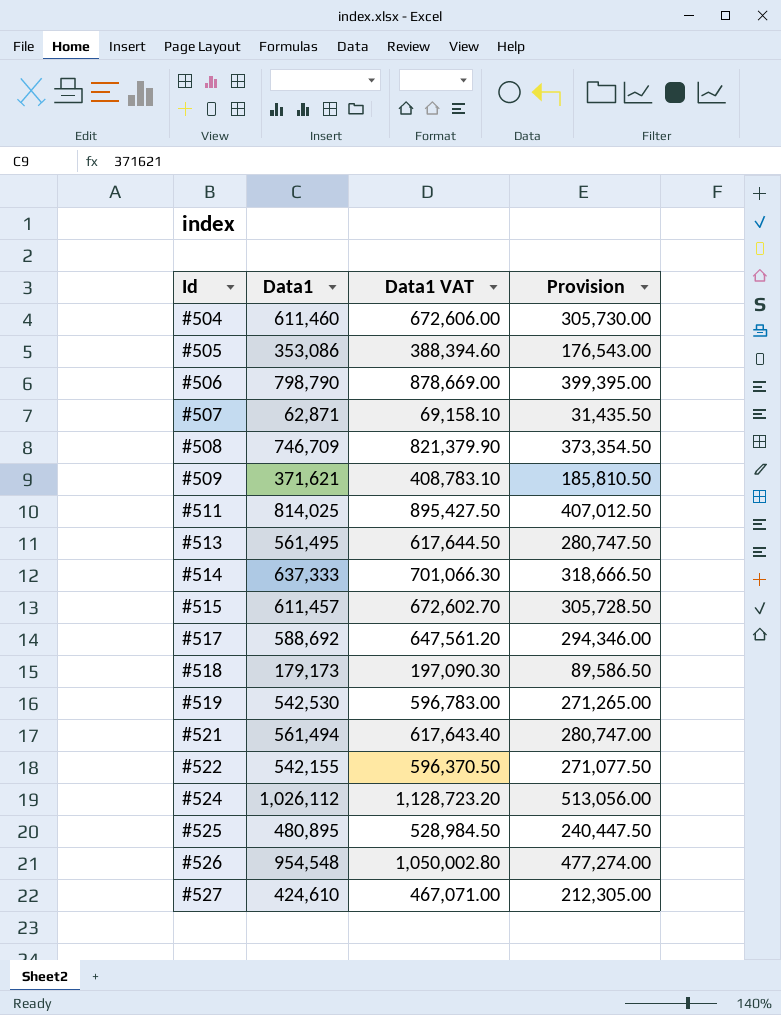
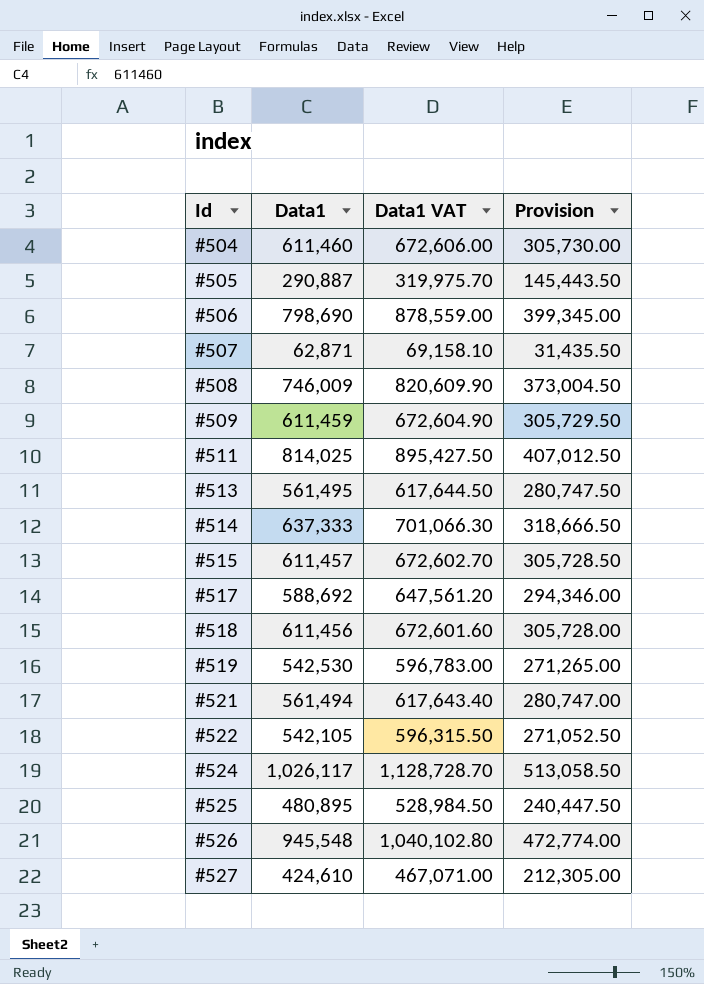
#505 | Data1: 353,086 -> 290,887
#505 | Data1 VAT: 388,394.60 -> 319,975.70
#505 | Provision: 176,543.00 -> 145,443.50
#506 | Data1: 798,790 -> 798,690
#506 | Data1 VAT: 878,669.00 -> 878,559.00
#506 | Provision: 399,395.00 -> 399,345.00
#508 | Data1: 746,709 -> 746,009
#508 | Data1 VAT: 821,379.90 -> 820,609.90
#508 | Provision: 373,354.50 -> 373,004.50
#509 | Data1: 371,621 -> 611,459
#509 | Data1 VAT: 408,783.10 -> 672,604.90
#509 | Provision: 185,810.50 -> 305,729.50
#518 | Data1: 179,173 -> 611,456
#518 | Data1 VAT: 197,090.30 -> 672,601.60
#518 | Provision: 89,586.50 -> 305,728.00
#522 | Data1: 542,155 -> 542,105
#522 | Data1 VAT: 596,370.50 -> 596,315.50
#522 | Provision: 271,077.50 -> 271,052.50
#524 | Data1: 1,026,112 -> 1,026,117
#524 | Data1 VAT: 1,128,723.20 -> 1,128,728.70
#524 | Provision: 513,056.00 -> 513,058.50
#526 | Data1: 954,548 -> 945,548
#526 | Data1 VAT: 1,050,002.80 -> 1,040,102.80
#526 | Provision: 477,274.00 -> 472,774.00

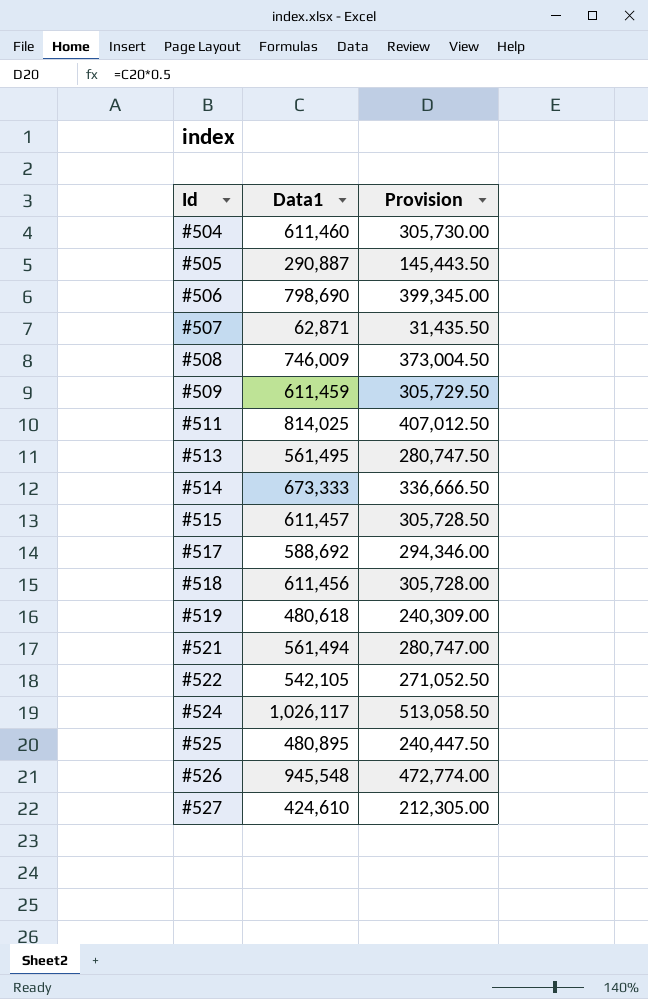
column Data1 VAT | formula: [Data1] * 1.1 -> none
#514 | Data1: 637,333 -> 673,333
#514 | Provision: 318,666.50 -> 336,666.50
#519 | Data1: 542,530 -> 480,618
#519 | Provision: 271,265.00 -> 240,309.00

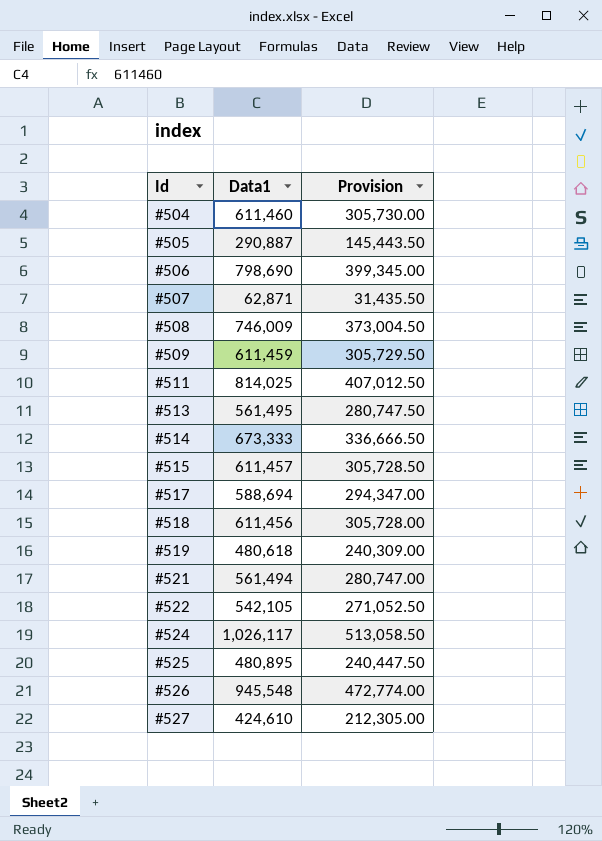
#517 | Data1: 588,692 -> 588,694
#517 | Provision: 294,346.00 -> 294,347.00

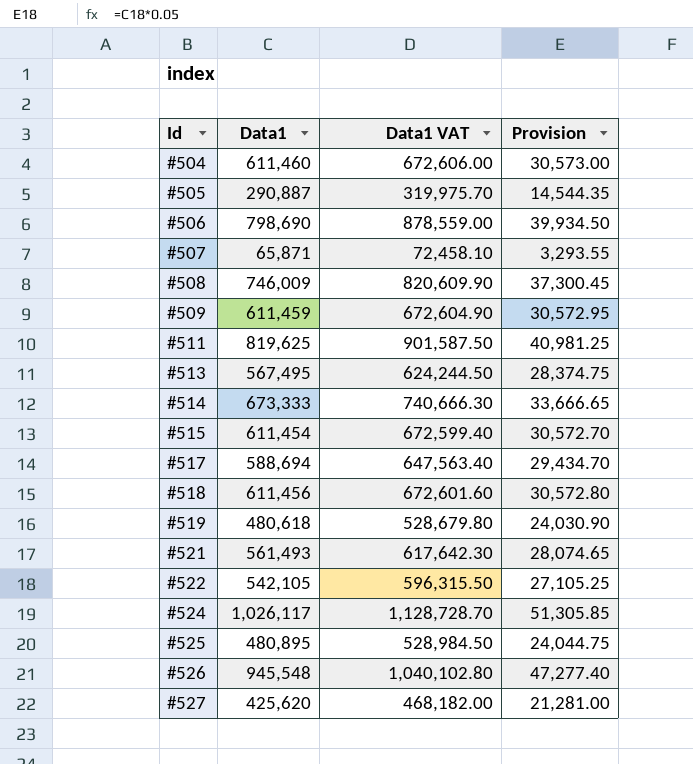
column Data1 VAT | formula: none -> [Data1] * 1.1
column Provision | formula: [Data1] * 0.5 -> [Data1] * 0.05
#507 | Data1: 62,871 -> 65,871
#511 | Data1: 814,025 -> 819,625
#513 | Data1: 561,495 -> 567,495
#515 | Data1: 611,457 -> 611,454
#521 | Data1: 561,494 -> 561,493
#527 | Data1: 424,610 -> 425,620

